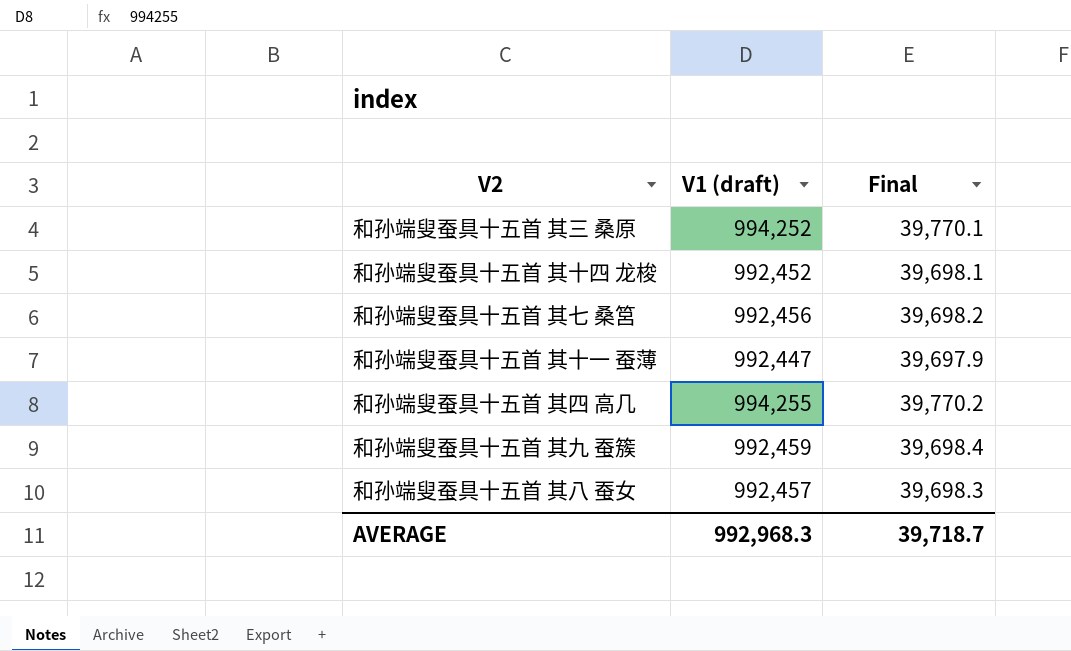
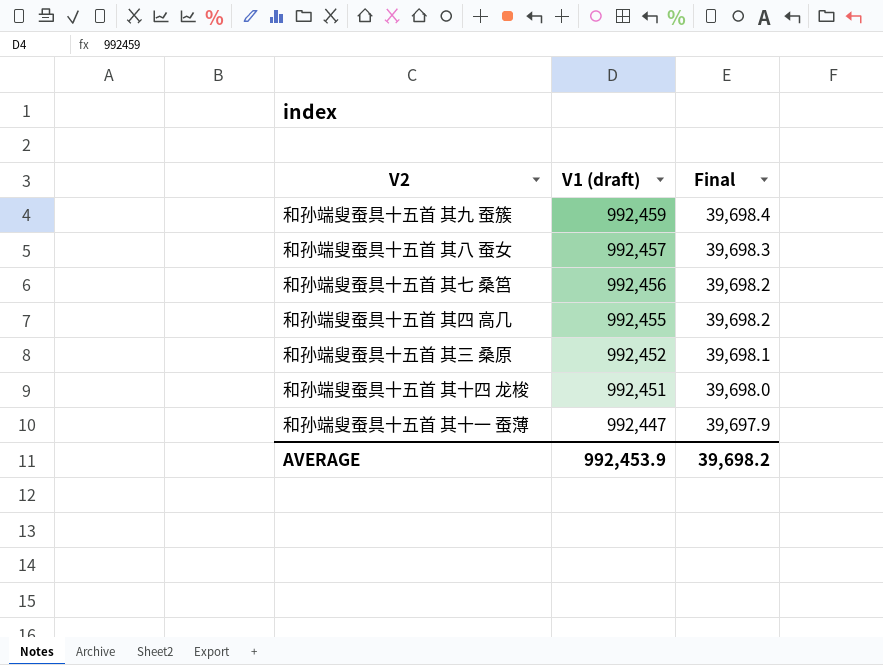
row order: none -> V1 (draft) descending
和孙端叟蚕具十五首 其四 高几 | V1 (draft): 994,255 -> 992,455
和孙端叟蚕具十五首 其四 高几 | Final: 39,770.2 -> 39,698.2
和孙端叟蚕具十五首 其三 桑原 | V1 (draft): 994,252 -> 992,452
和孙端叟蚕具十五首 其三 桑原 | Final: 39,770.1 -> 39,698.1
和孙端叟蚕具十五首 其十四 龙梭 | V1 (draft): 992,452 -> 992,451
和孙端叟蚕具十五首 其十四 龙梭 | Final: 39,698.1 -> 39,698.0
AVERAGE | V1 (draft): 992,968.3 -> 992,453.9
AVERAGE | Final: 39,718.7 -> 39,698.2

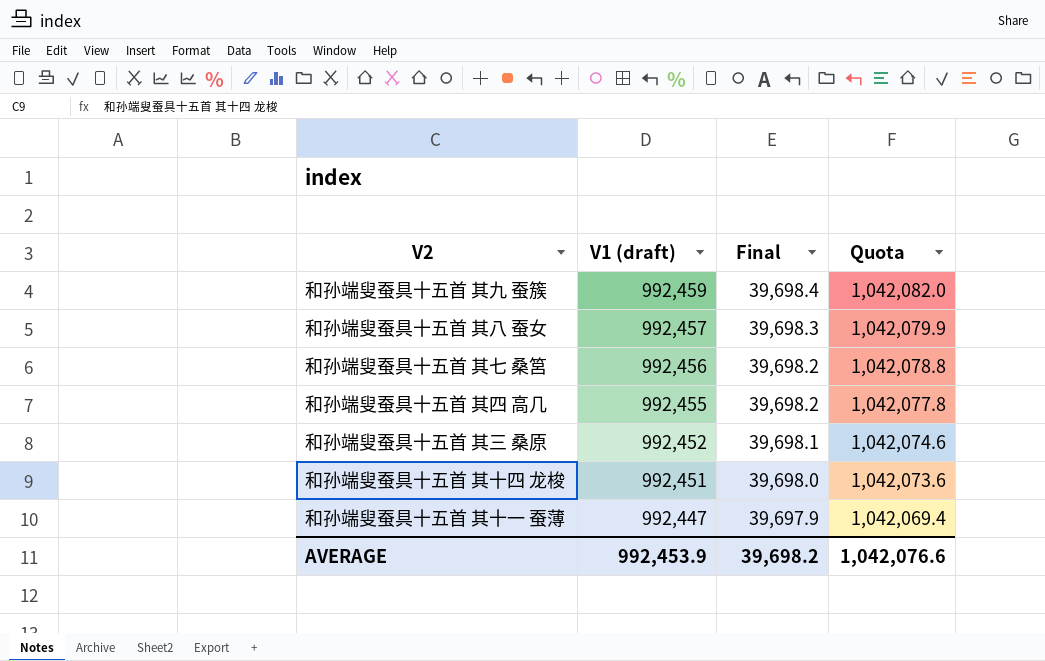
column Quota | formula: none -> [V1 (draft)] * 1.05

